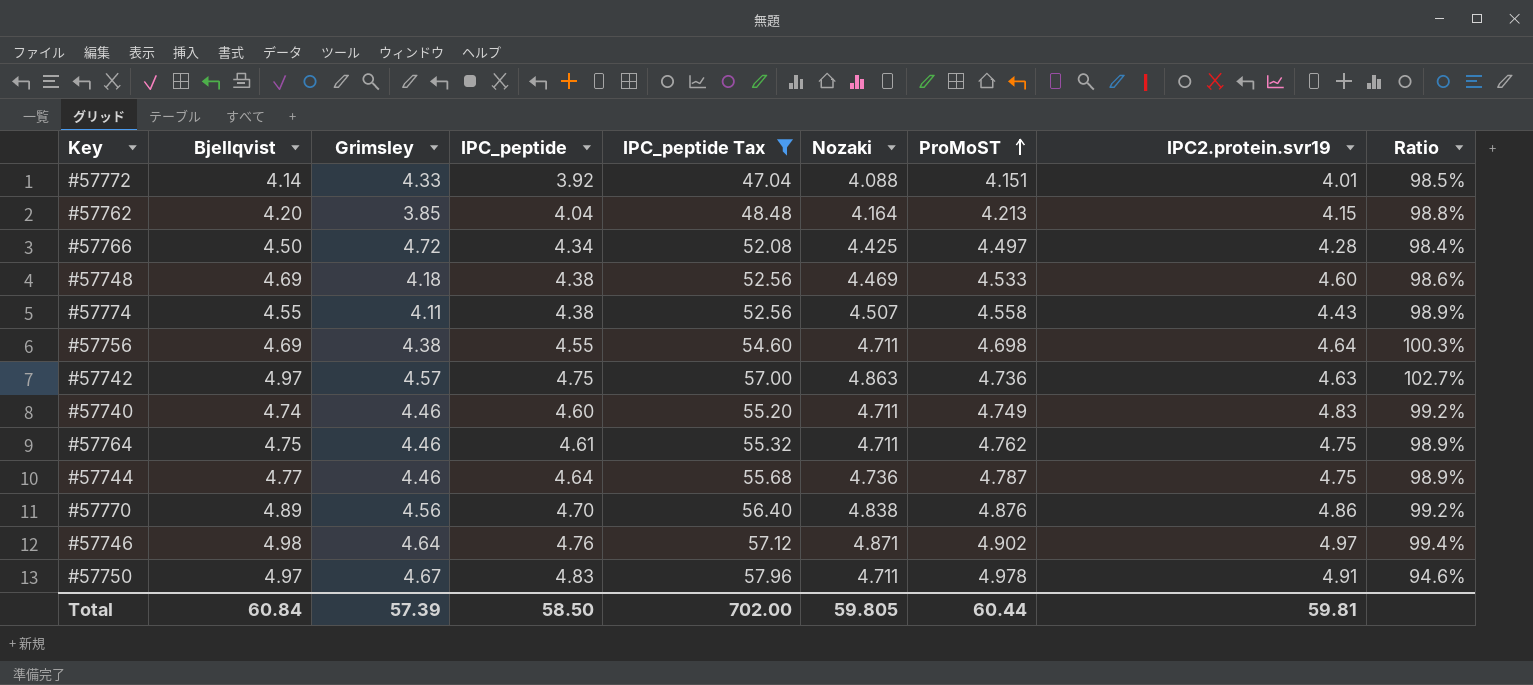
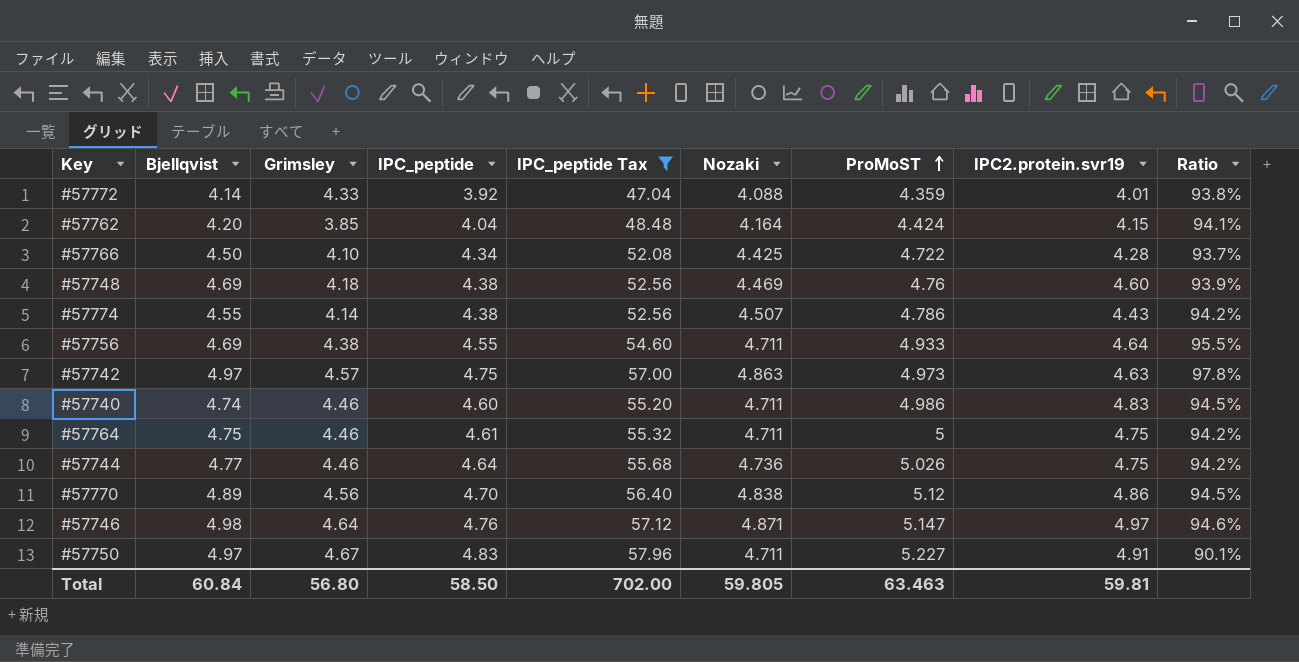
#57772 | ProMoST: 4.151 -> 4.359
#57772 | Ratio: 98.5% -> 93.8%
#57762 | ProMoST: 4.213 -> 4.424
#57762 | Ratio: 98.8% -> 94.1%
#57766 | Grimsley: 4.72 -> 4.10
#57766 | ProMoST: 4.497 -> 4.722
#57766 | Ratio: 98.4% -> 93.7%
#57748 | ProMoST: 4.533 -> 4.76
#57748 | Ratio: 98.6% -> 93.9%
#57774 | Grimsley: 4.11 -> 4.14
#57774 | ProMoST: 4.558 -> 4.786
#57774 | Ratio: 98.9% -> 94.2%
#57756 | ProMoST: 4.698 -> 4.933
#57756 | Ratio: 100.3% -> 95.5%
#57742 | ProMoST: 4.736 -> 4.973
#57742 | Ratio: 102.7% -> 97.8%
#57740 | ProMoST: 4.749 -> 4.986
#57740 | Ratio: 99.2% -> 94.5%
#57764 | ProMoST: 4.762 -> 5
#57764 | Ratio: 98.9% -> 94.2%
#57744 | ProMoST: 4.787 -> 5.026
#57744 | Ratio: 98.9% -> 94.2%
#57770 | ProMoST: 4.876 -> 5.12
#57770 | Ratio: 99.2% -> 94.5%
#57746 | ProMoST: 4.902 -> 5.147
#57746 | Ratio: 99.4% -> 94.6%
#57750 | ProMoST: 4.978 -> 5.227
#57750 | Ratio: 94.6% -> 90.1%
Total | Grimsley: 57.39 -> 56.80
Total | ProMoST: 60.44 -> 63.463

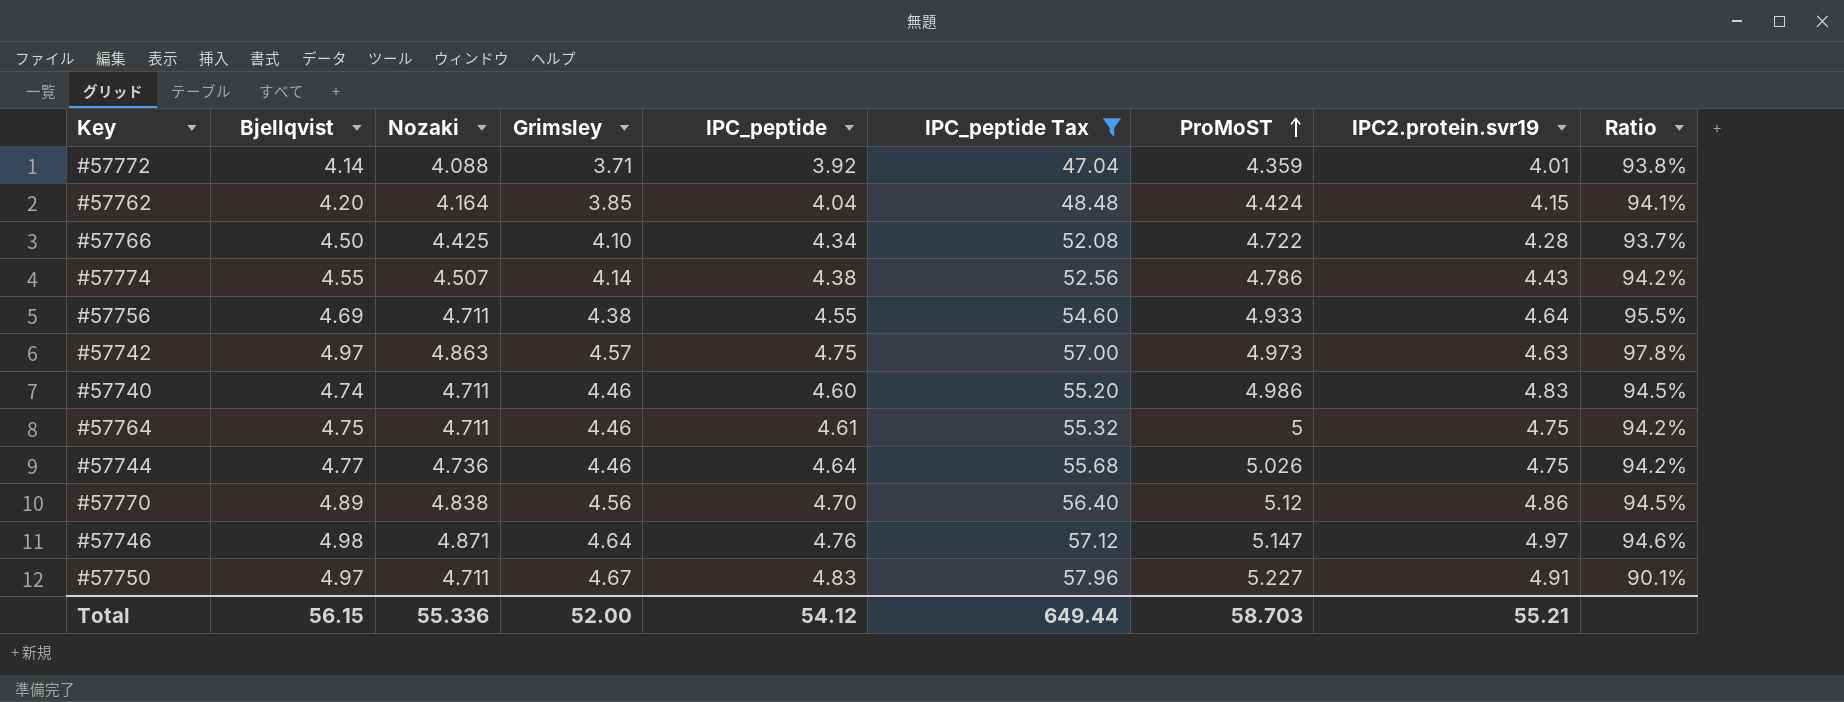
column Nozaki | position: 6 -> 3
row #57748: 4.69 | 4.18 | 4.38 | 52.56 | 4.469 | 4.76 | 4.60 | 93.9% -> none
#57772 | Grimsley: 4.33 -> 3.71
Total | Bjellqvist: 60.84 -> 56.15
Total | Nozaki: 59.805 -> 55.336
Total | Grimsley: 56.80 -> 52.00
Total | IPC_peptide: 58.50 -> 54.12
Total | IPC_peptide Tax: 702.00 -> 649.44
Total | ProMoST: 63.463 -> 58.703
Total | IPC2.protein.svr19: 59.81 -> 55.21

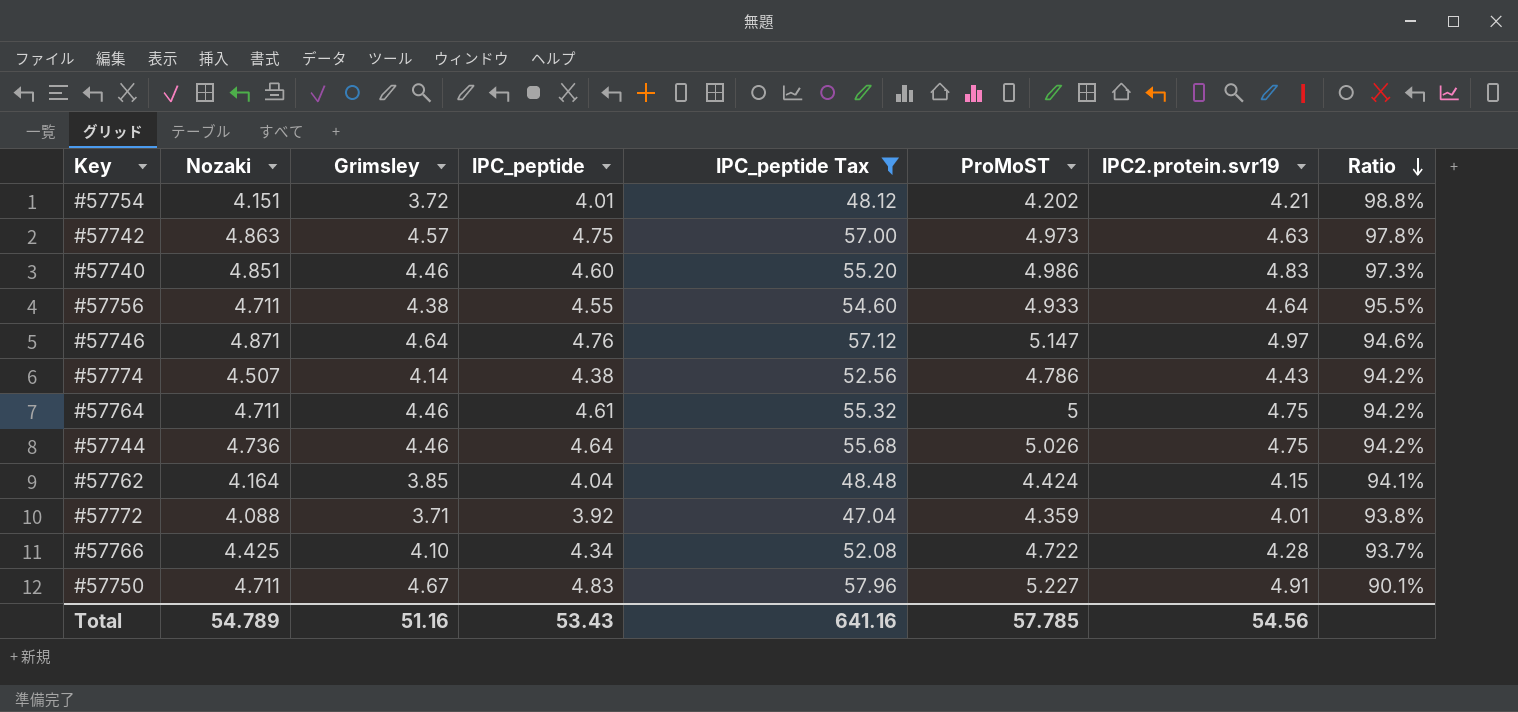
row order: ProMoST ascending -> Ratio descending
column Bjellqvist | position: 2 -> none
row #57770: 4.89 | 4.838 | 4.56 | 4.70 | 56.40 | 5.12 | 4.86 | 94.5% -> none
row #57754: none -> 4.151 | 3.72 | 4.01 | 48.12 | 4.202 | 4.21 | 98.8%
#57740 | Nozaki: 4.711 -> 4.851
#57740 | Ratio: 94.5% -> 97.3%
Total | Nozaki: 55.336 -> 54.789
Total | Grimsley: 52.00 -> 51.16
Total | IPC_peptide: 54.12 -> 53.43
Total | IPC_peptide Tax: 649.44 -> 641.16
Total | ProMoST: 58.703 -> 57.785
Total | IPC2.protein.svr19: 55.21 -> 54.56

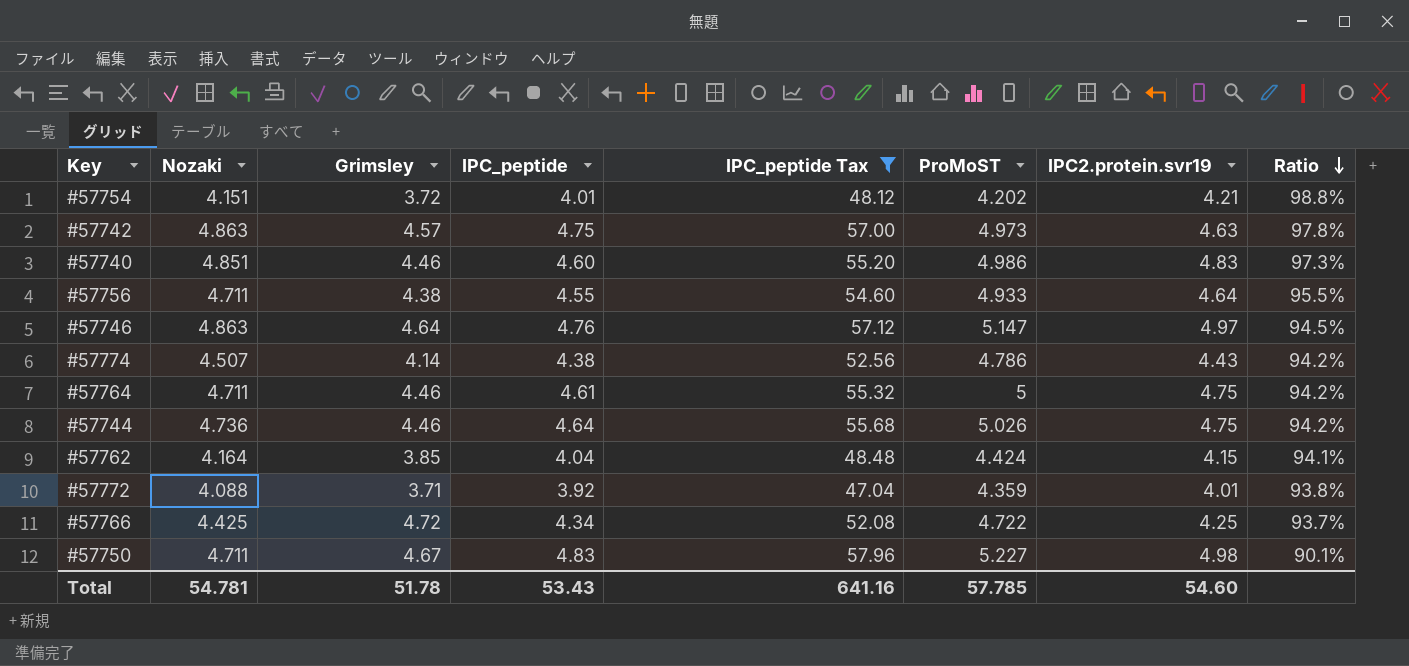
#57746 | Nozaki: 4.871 -> 4.863
#57746 | Ratio: 94.6% -> 94.5%
#57766 | Grimsley: 4.10 -> 4.72
#57766 | IPC2.protein.svr19: 4.28 -> 4.25
#57750 | IPC2.protein.svr19: 4.91 -> 4.98
Total | Nozaki: 54.789 -> 54.781
Total | Grimsley: 51.16 -> 51.78
Total | IPC2.protein.svr19: 54.56 -> 54.60

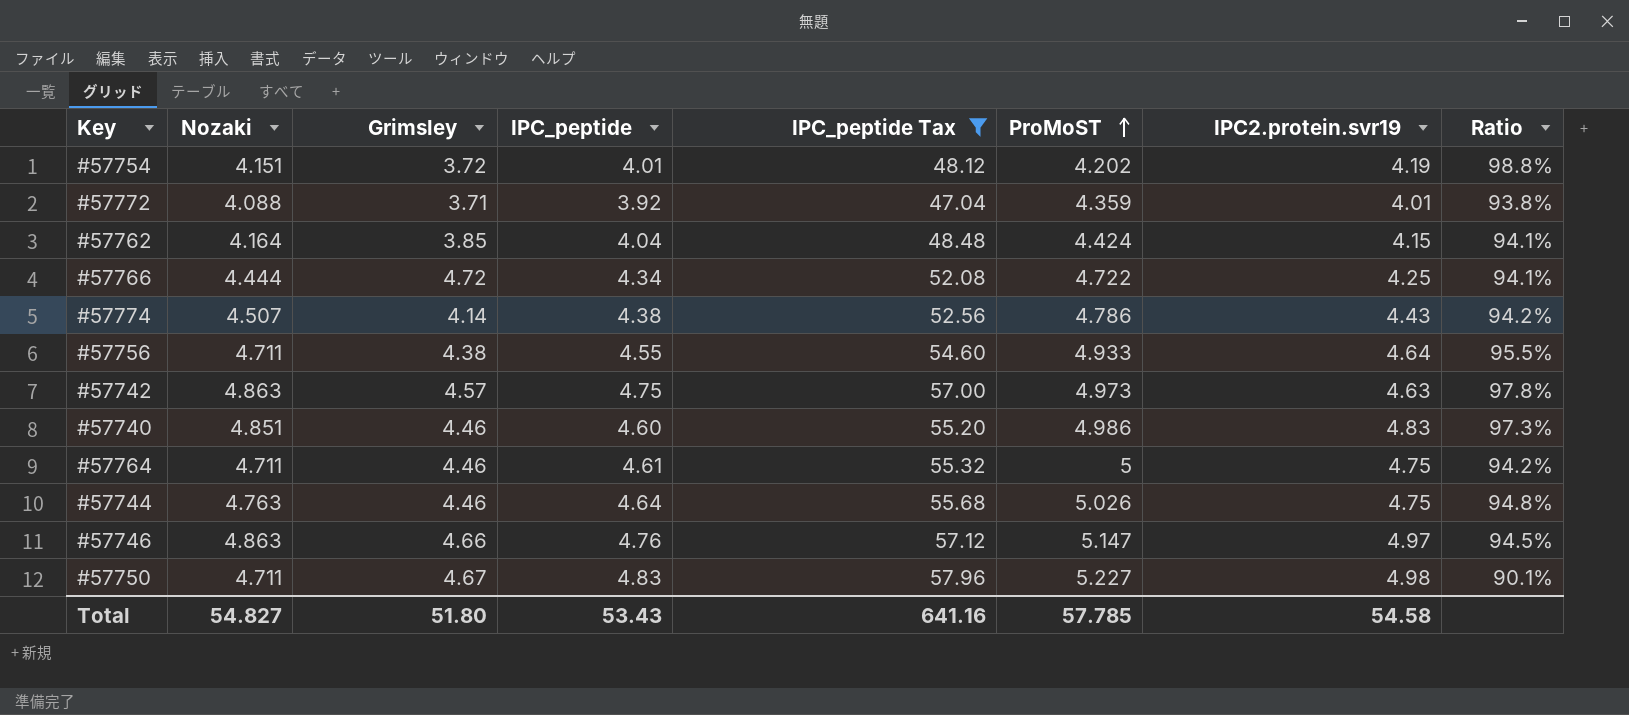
row order: Ratio descending -> ProMoST ascending
#57754 | IPC2.protein.svr19: 4.21 -> 4.19
#57766 | Nozaki: 4.425 -> 4.444
#57766 | Ratio: 93.7% -> 94.1%
#57744 | Nozaki: 4.736 -> 4.763
#57744 | Ratio: 94.2% -> 94.8%
#57746 | Grimsley: 4.64 -> 4.66
Total | Nozaki: 54.781 -> 54.827
Total | Grimsley: 51.78 -> 51.80
Total | IPC2.protein.svr19: 54.60 -> 54.58

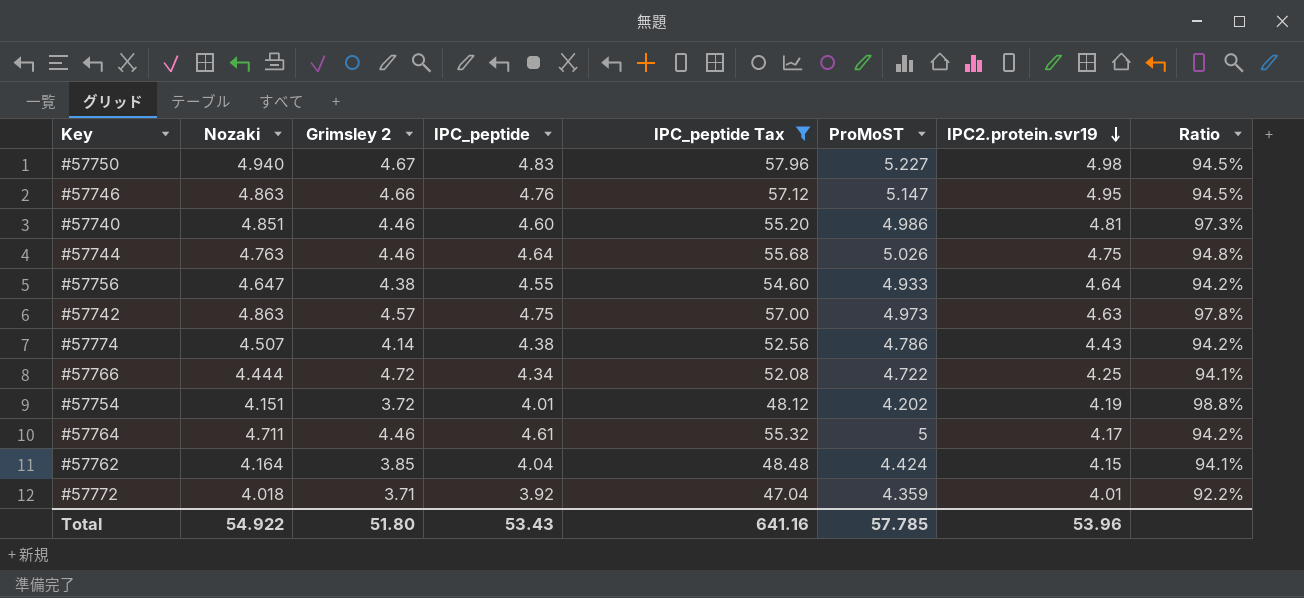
row order: ProMoST ascending -> IPC2.protein.svr19 descending
column name: Grimsley -> Grimsley 2
#57750 | Nozaki: 4.711 -> 4.940
#57750 | Ratio: 90.1% -> 94.5%
#57746 | IPC2.protein.svr19: 4.97 -> 4.95
#57740 | IPC2.protein.svr19: 4.83 -> 4.81
#57756 | Nozaki: 4.711 -> 4.647
#57756 | Ratio: 95.5% -> 94.2%
#57764 | IPC2.protein.svr19: 4.75 -> 4.17
#57772 | Nozaki: 4.088 -> 4.018
#57772 | Ratio: 93.8% -> 92.2%
Total | Nozaki: 54.827 -> 54.922
Total | IPC2.protein.svr19: 54.58 -> 53.96

